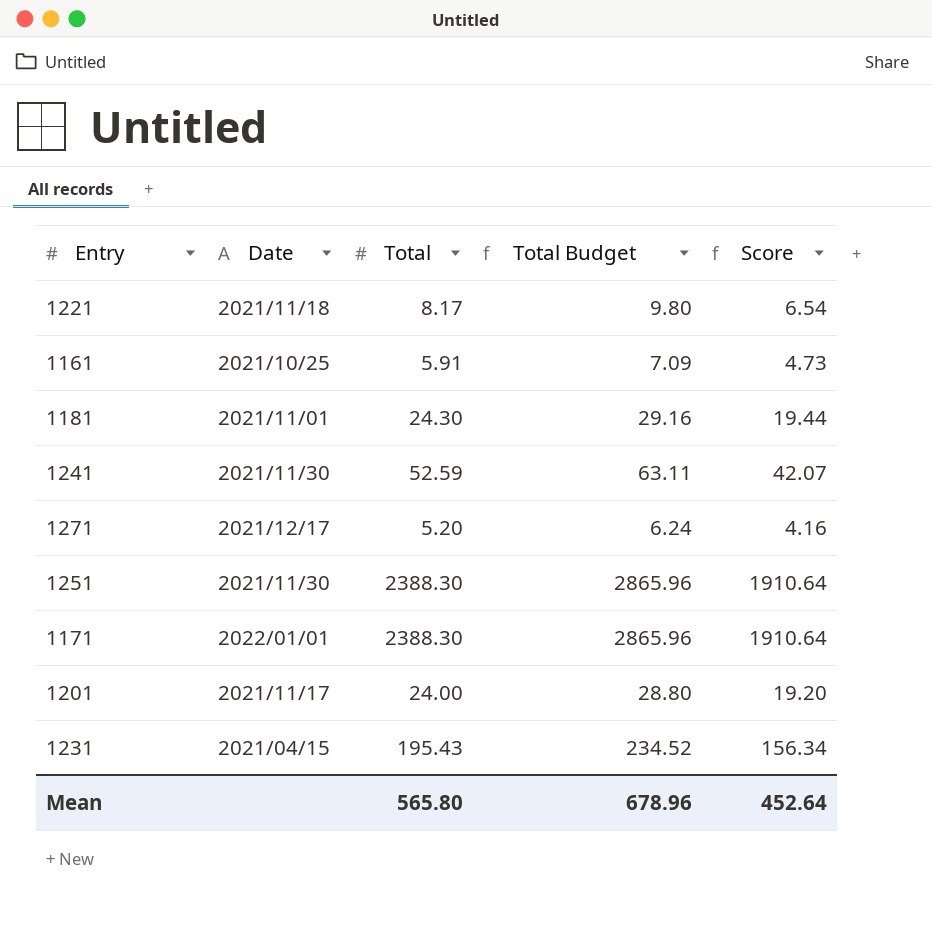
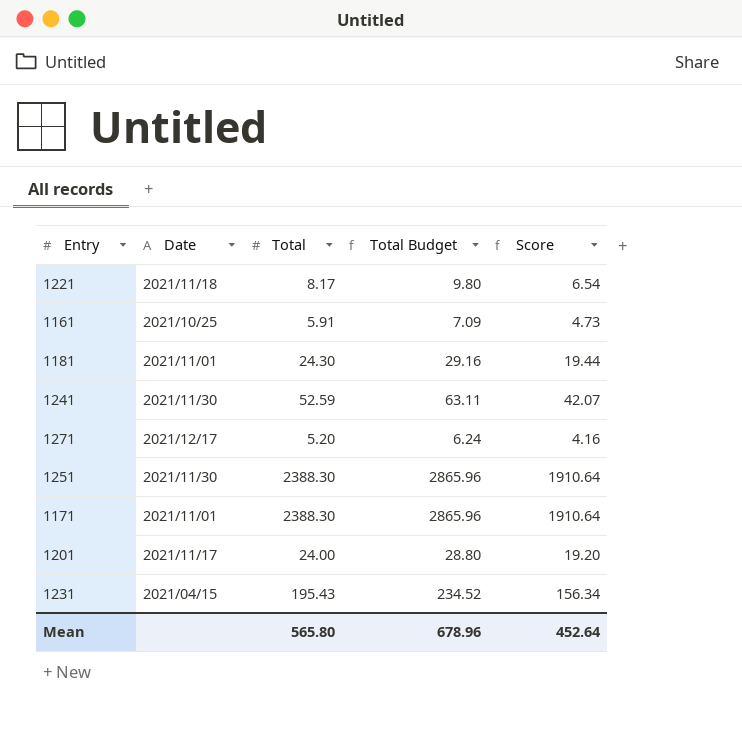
1171 | Date: 2022/01/01 -> 2021/11/01

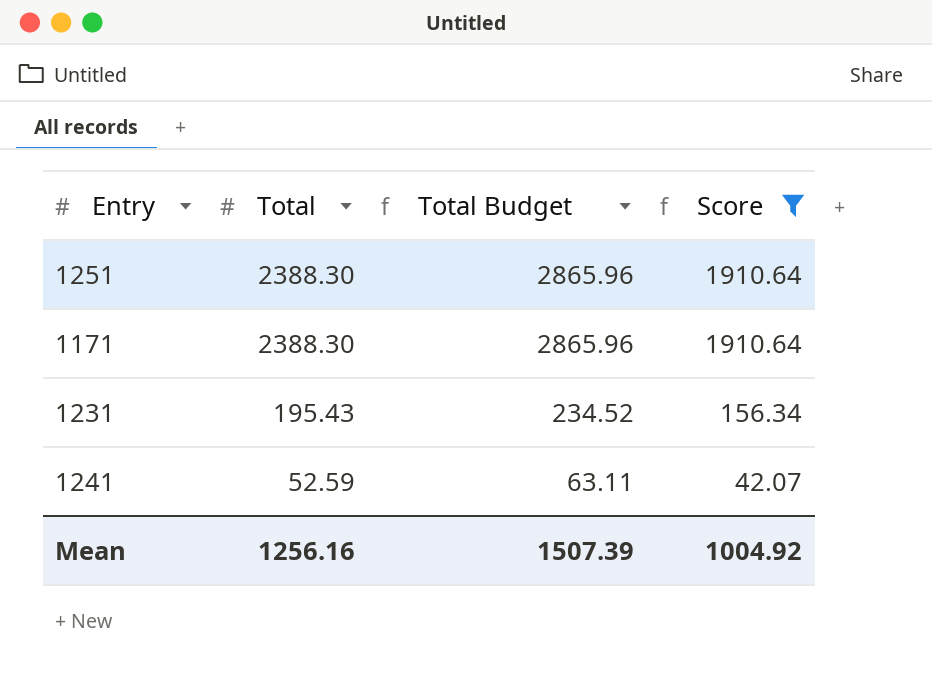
filter: none -> Score >= 42.07
row order: none -> Total descending
column Date | position: 2 -> none
Mean | Total: 565.80 -> 1256.16
Mean | Total Budget: 678.96 -> 1507.39
Mean | Score: 452.64 -> 1004.92

